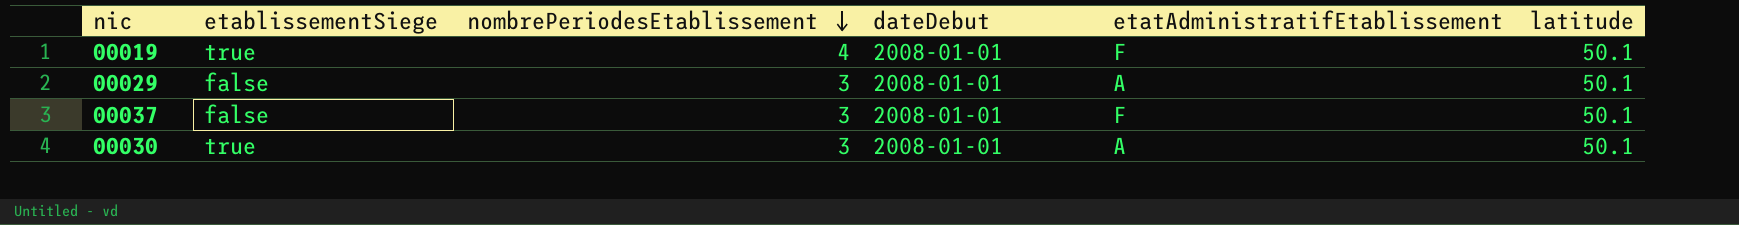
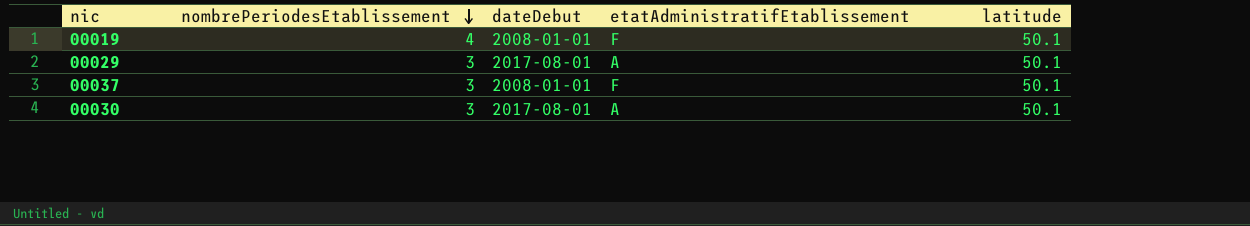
column etablissementSiege | position: 2 -> none
00029 | dateDebut: 2008-01-01 -> 2017-08-01
00030 | dateDebut: 2008-01-01 -> 2017-08-01

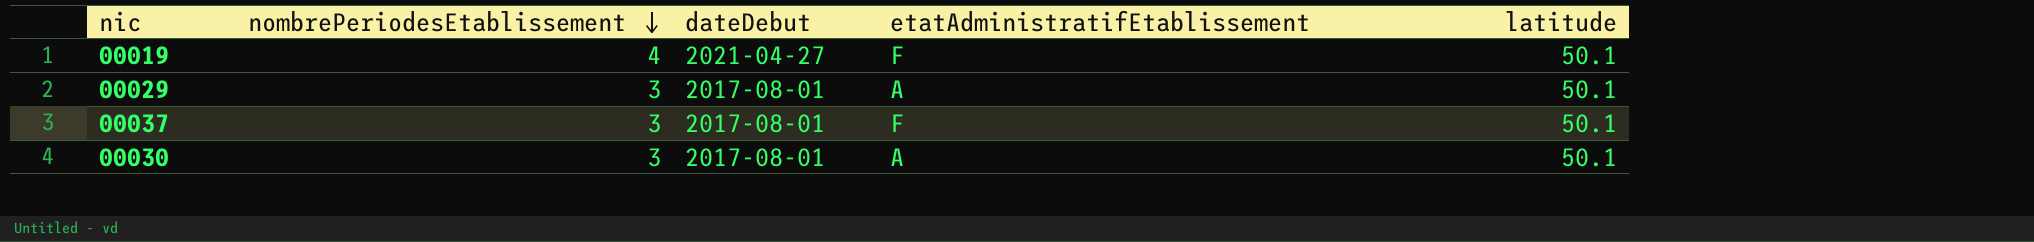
00019 | dateDebut: 2008-01-01 -> 2021-04-27
00037 | dateDebut: 2008-01-01 -> 2017-08-01

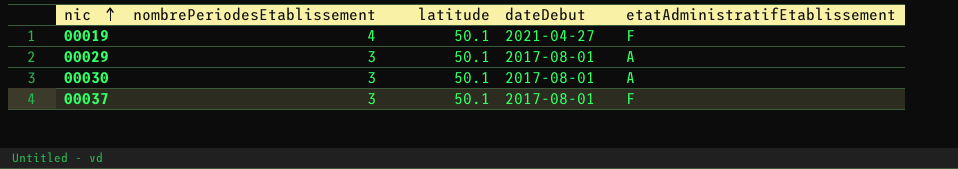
row order: nombrePeriodesEtablissement descending -> nic ascending
column latitude | position: 5 -> 3

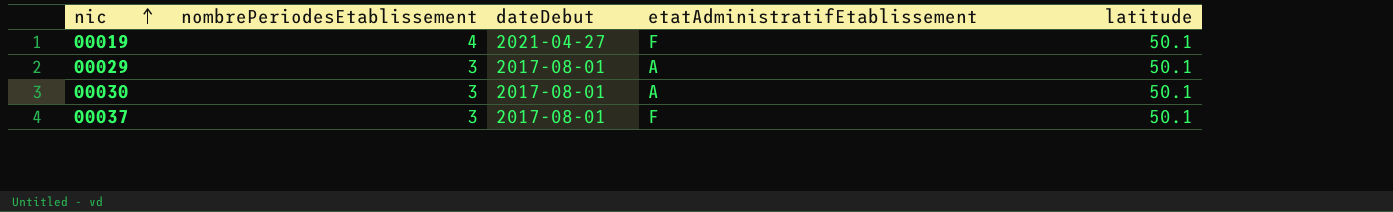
column latitude | position: 3 -> 5

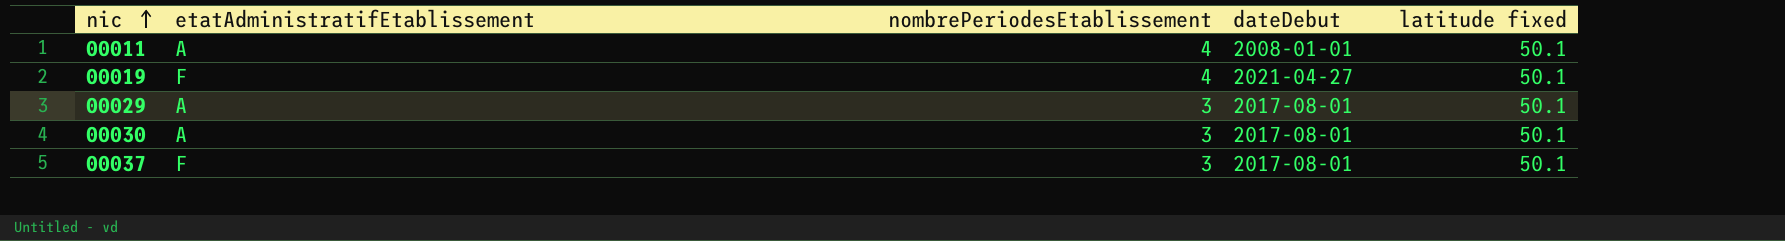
column etatAdministratifEtablissement | position: 4 -> 2
column name: latitude -> latitude fixed
row 00011: none -> A | 4 | 2008-01-01 | 50.1

